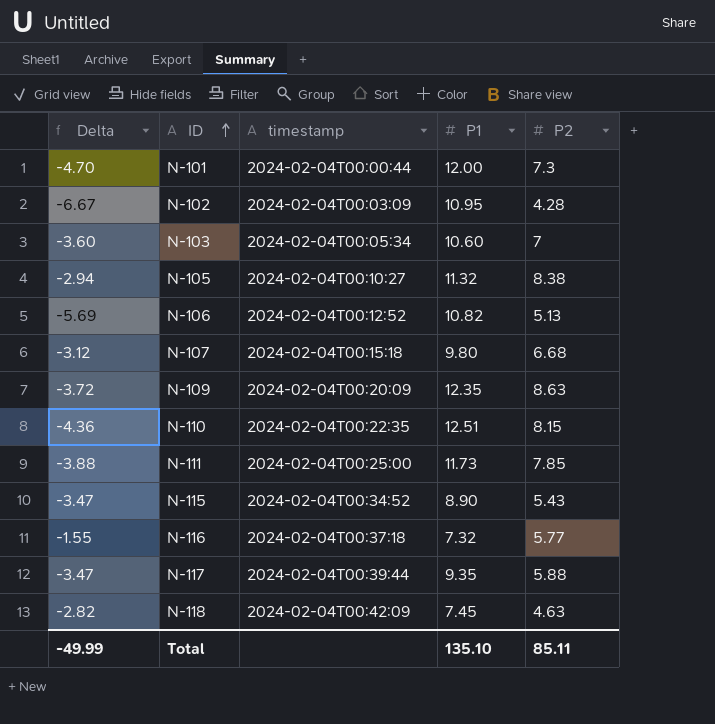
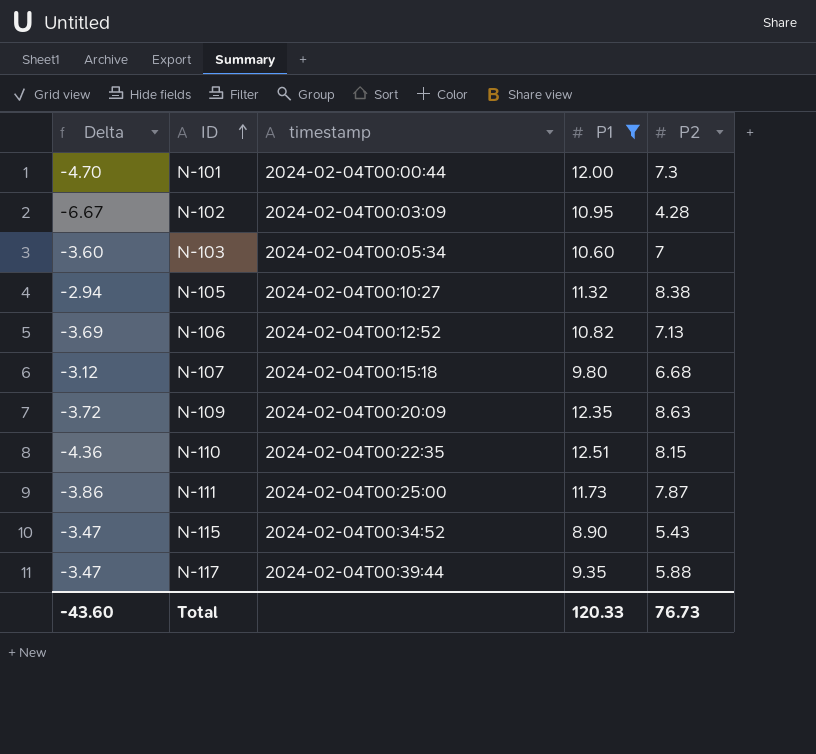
filter: none -> P1 >= 8.90
N-106 | Delta: -5.69 -> -3.69
N-106 | P2: 5.13 -> 7.13
N-111 | Delta: -3.88 -> -3.86
N-111 | P2: 7.85 -> 7.87
Total | Delta: -49.99 -> -43.60
Total | P1: 135.10 -> 120.33
Total | P2: 85.11 -> 76.73

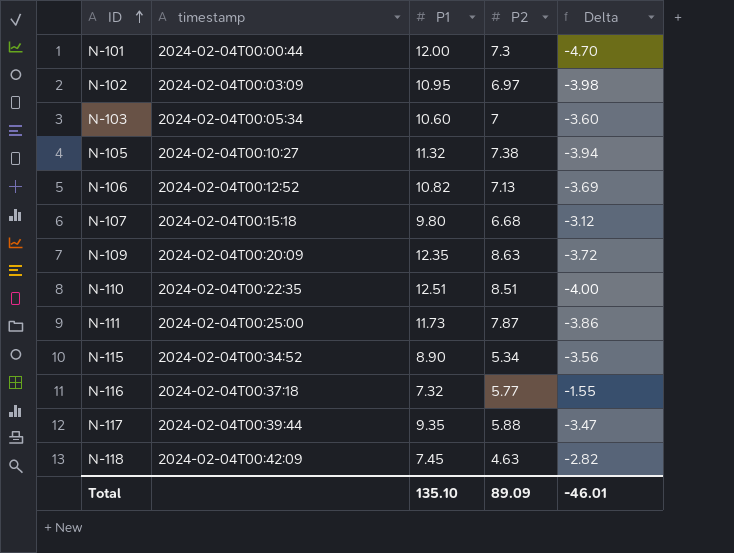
filter: P1 >= 8.90 -> none
column Delta | position: 1 -> 5
N-102 | P2: 4.28 -> 6.97
N-102 | Delta: -6.67 -> -3.98
N-105 | P2: 8.38 -> 7.38
N-105 | Delta: -2.94 -> -3.94
N-110 | P2: 8.15 -> 8.51
N-110 | Delta: -4.36 -> -4.00
N-115 | P2: 5.43 -> 5.34
N-115 | Delta: -3.47 -> -3.56
Total | P1: 120.33 -> 135.10
Total | P2: 76.73 -> 89.09
Total | Delta: -43.60 -> -46.01

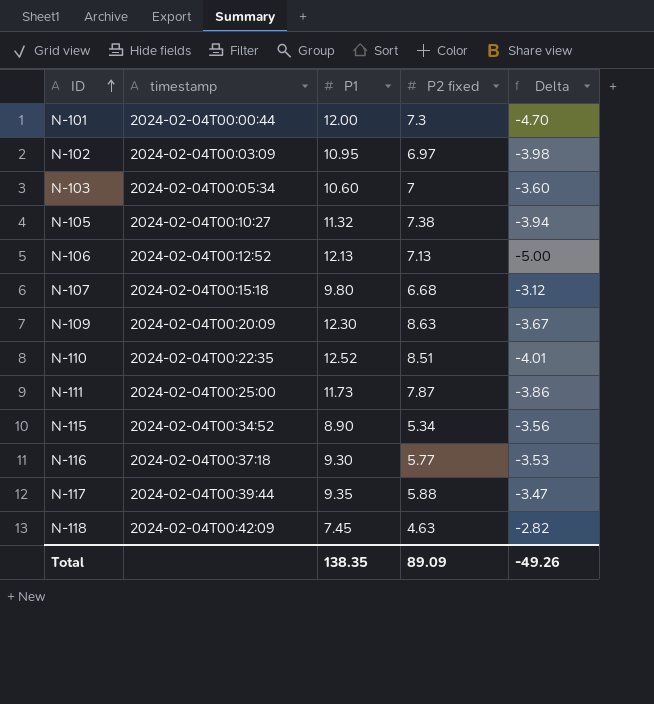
column name: P2 -> P2 fixed
N-106 | P1: 10.82 -> 12.13
N-106 | Delta: -3.69 -> -5.00
N-109 | P1: 12.35 -> 12.30
N-109 | Delta: -3.72 -> -3.67
N-110 | P1: 12.51 -> 12.52
N-110 | Delta: -4.00 -> -4.01
N-116 | P1: 7.32 -> 9.30
N-116 | Delta: -1.55 -> -3.53
Total | P1: 135.10 -> 138.35
Total | Delta: -46.01 -> -49.26

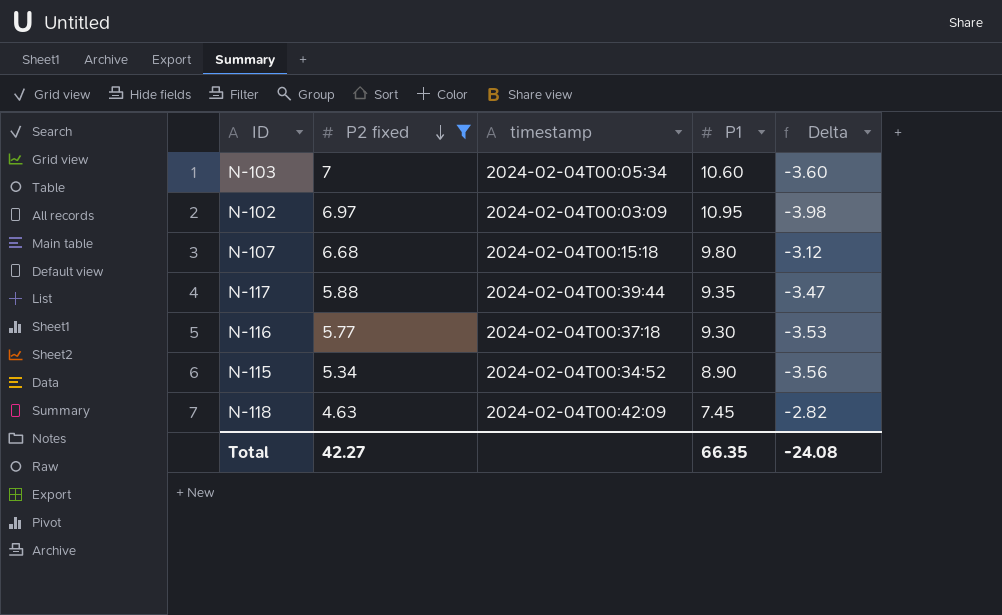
filter: none -> P2 fixed <= 7
row order: ID ascending -> P2 fixed descending
column P2 fixed | position: 4 -> 2
Total | P2 fixed: 89.09 -> 42.27
Total | P1: 138.35 -> 66.35
Total | Delta: -49.26 -> -24.08

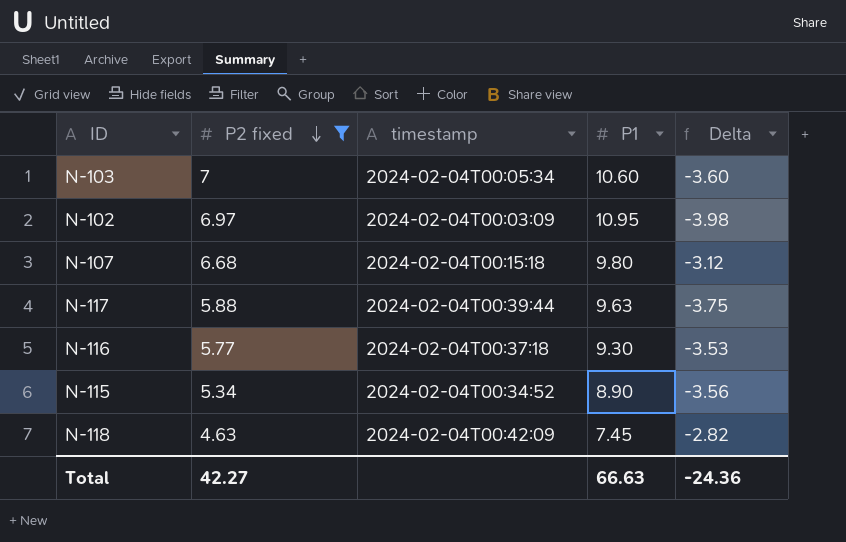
N-117 | P1: 9.35 -> 9.63
N-117 | Delta: -3.47 -> -3.75
Total | P1: 66.35 -> 66.63
Total | Delta: -24.08 -> -24.36

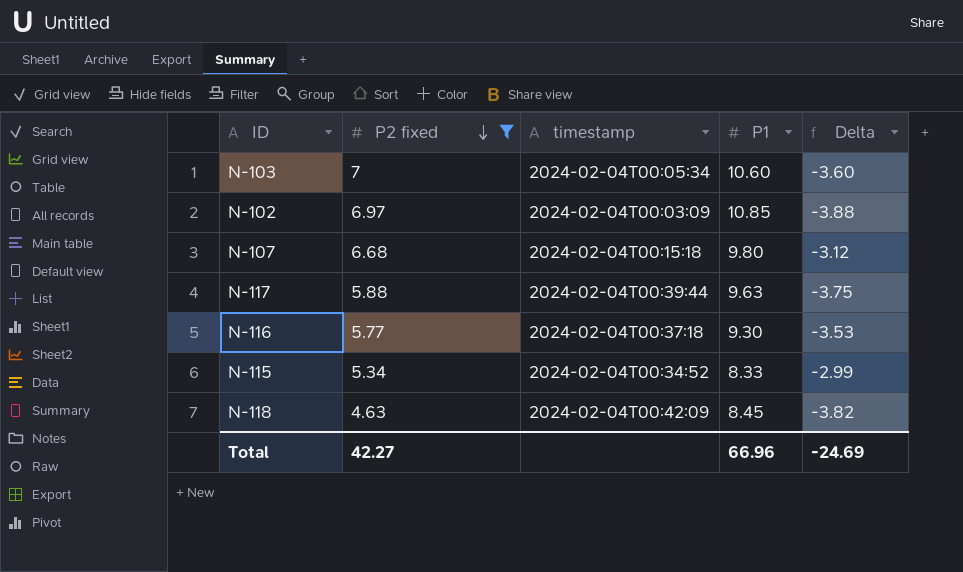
N-102 | P1: 10.95 -> 10.85
N-102 | Delta: -3.98 -> -3.88
N-115 | P1: 8.90 -> 8.33
N-115 | Delta: -3.56 -> -2.99
N-118 | P1: 7.45 -> 8.45
N-118 | Delta: -2.82 -> -3.82
Total | P1: 66.63 -> 66.96
Total | Delta: -24.36 -> -24.69

